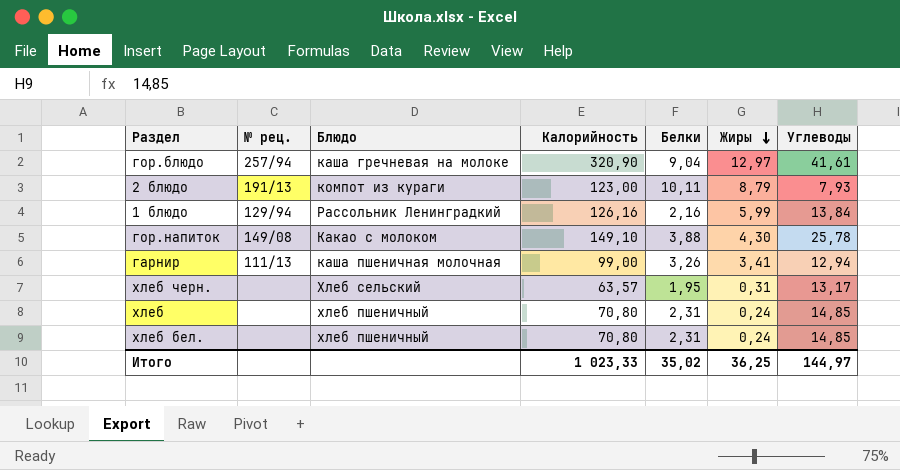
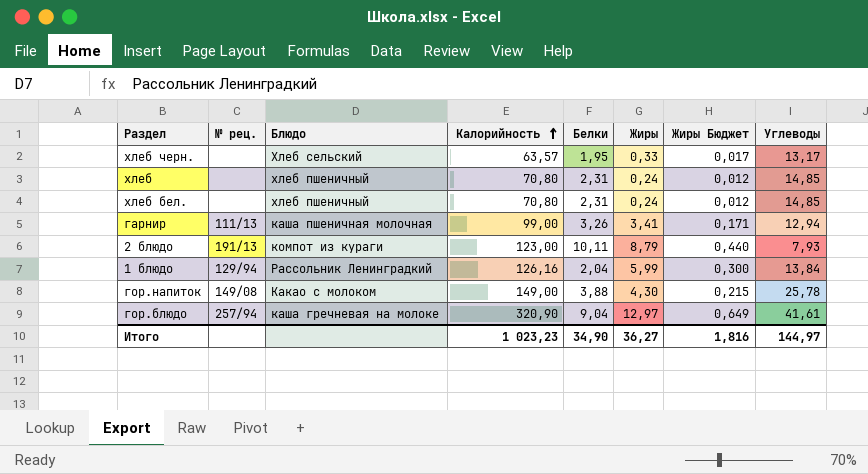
row order: Жиры descending -> Калорийность ascending
column Жиры Бюджет | formula: none -> [Жиры] * 0,05
хлеб черн. | Жиры: 0,31 -> 0,33
1 блюдо | Белки: 2,16 -> 2,04
гор.напиток | Калорийность: 149,10 -> 149,00
Итого | Калорийность: 1 023,33 -> 1 023,23
Итого | Белки: 35,02 -> 34,90
Итого | Жиры: 36,25 -> 36,27

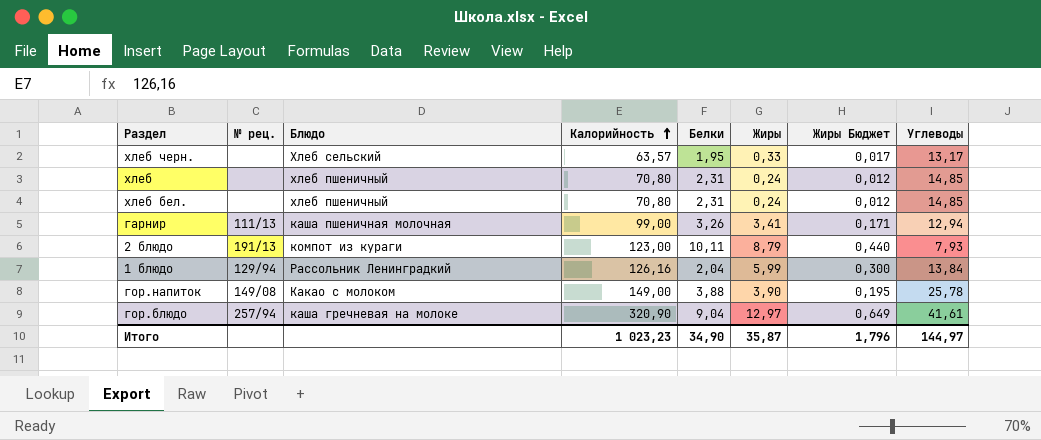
гор.напиток | Жиры: 4,30 -> 3,90
гор.напиток | Жиры Бюджет: 0,215 -> 0,195
Итого | Жиры: 36,27 -> 35,87
Итого | Жиры Бюджет: 1,816 -> 1,796

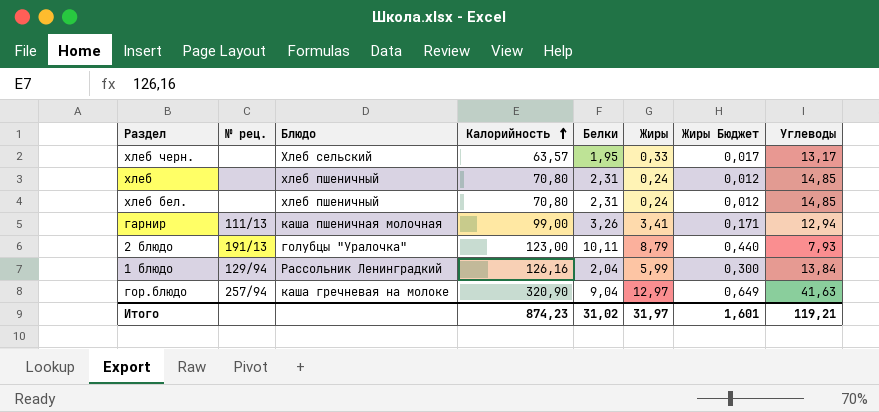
row гор.напиток: 149/08 | Какао с молоком | 149,00 | 3,88 | 3,90 | 0,195 | 25,78 -> none
2 блюдо | Блюдо: компот из кураги -> голубцы "Уралочка"
гор.блюдо | Углеводы: 41,61 -> 41,63
Итого | Калорийность: 1 023,23 -> 874,23
Итого | Белки: 34,90 -> 31,02
Итого | Жиры: 35,87 -> 31,97
Итого | Жиры Бюджет: 1,796 -> 1,601
Итого | Углеводы: 144,97 -> 119,21

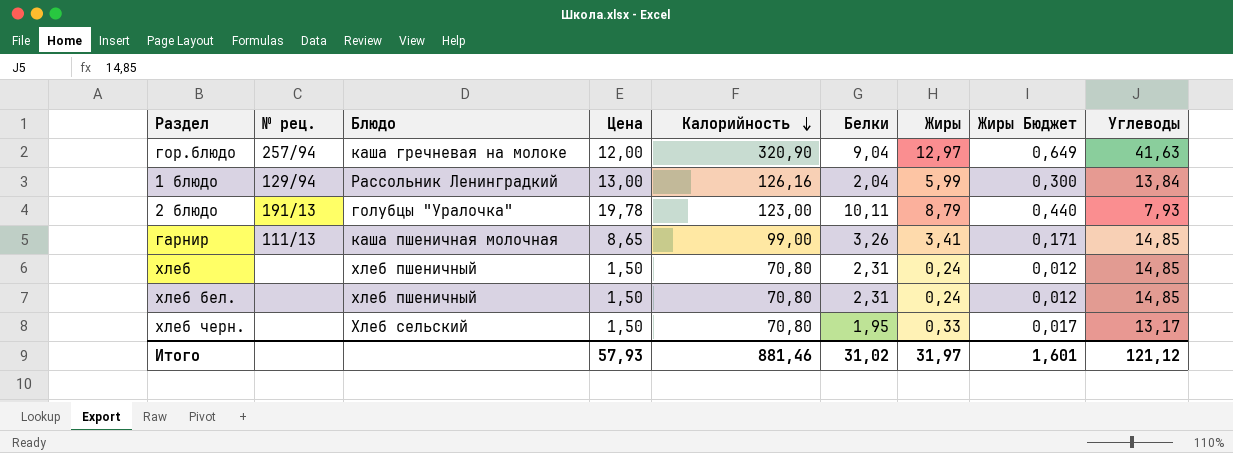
row order: Калорийность ascending -> Калорийность descending
column Цена | position: none -> 4
гарнир | Углеводы: 12,94 -> 14,85
хлеб черн. | Калорийность: 63,57 -> 70,80
Итого | Калорийность: 874,23 -> 881,46
Итого | Углеводы: 119,21 -> 121,12

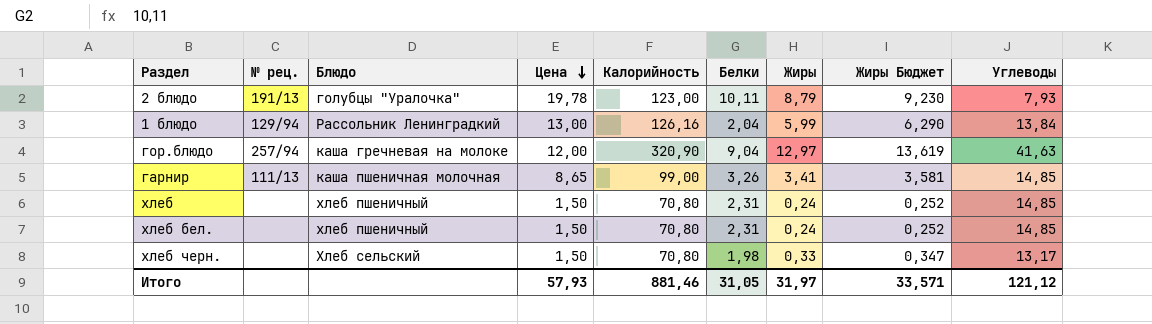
row order: Калорийность descending -> Цена descending
column Жиры Бюджет | formula: [Жиры] * 0,05 -> [Жиры] * 1,05
хлеб черн. | Белки: 1,95 -> 1,98
Итого | Белки: 31,02 -> 31,05
Итого | Жиры Бюджет: 1,601 -> 33,571

